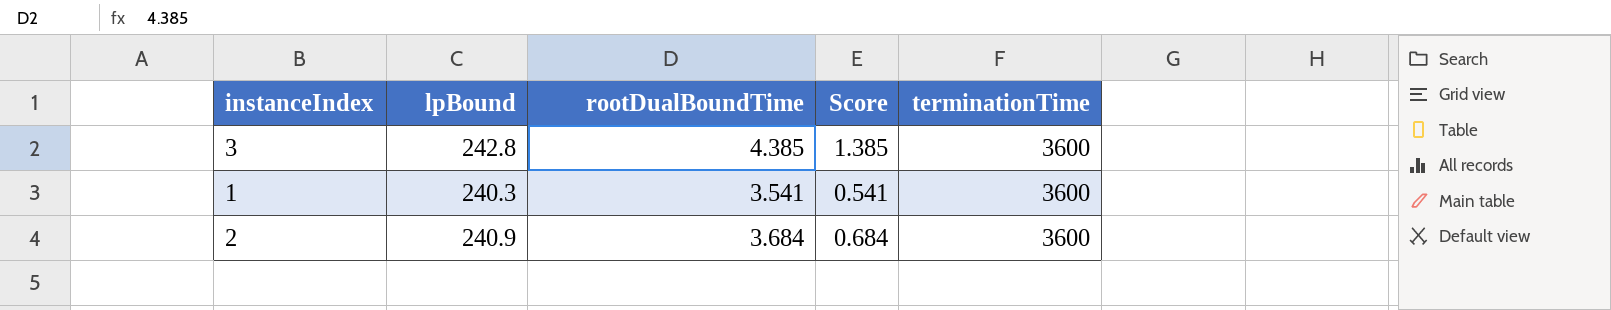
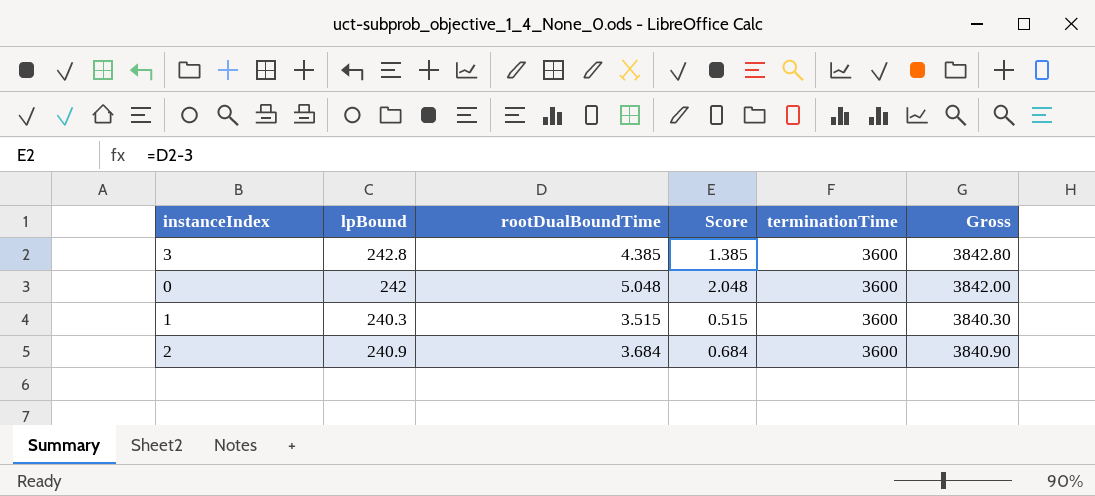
column Gross | formula: none -> [lpBound] + [terminationTime]
row 0: none -> 242 | 5.048 | 2.048 | 3600 | 3842.00
1 | rootDualBoundTime: 3.541 -> 3.515
1 | Score: 0.541 -> 0.515

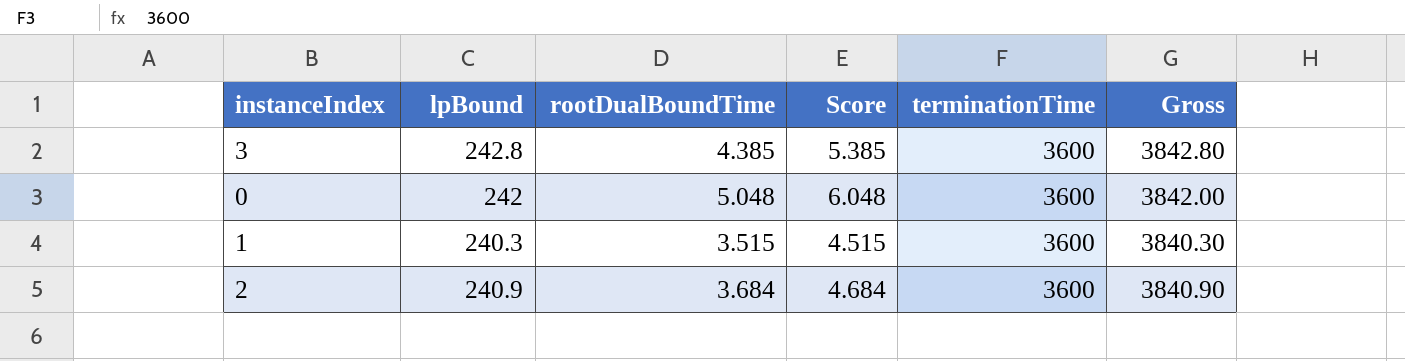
column Score | formula: [rootDualBoundTime] - 3 -> [rootDualBoundTime] + 1

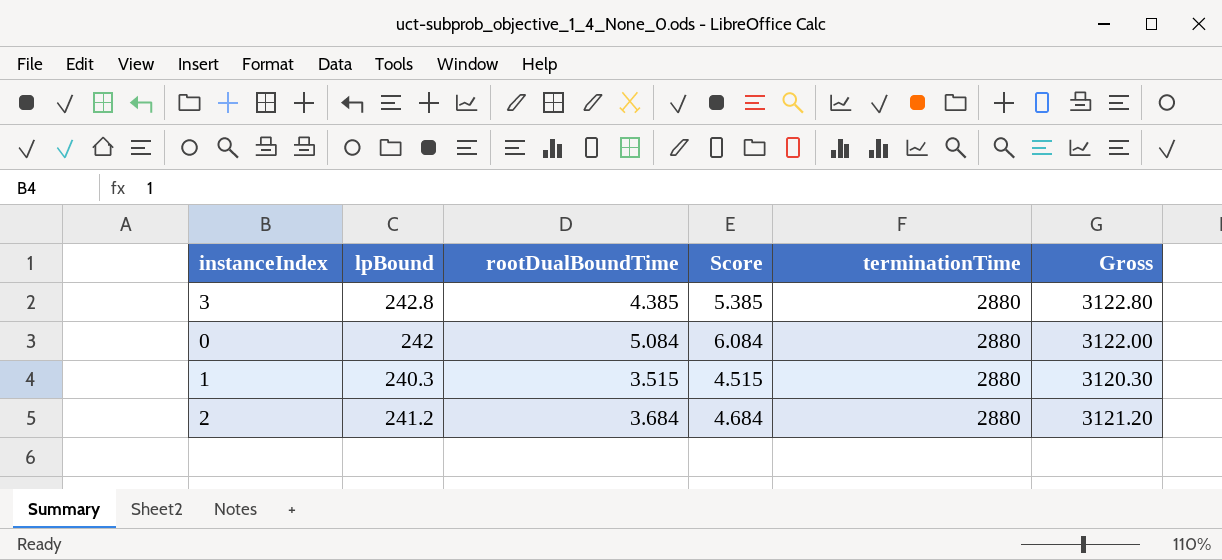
3 | terminationTime: 3600 -> 2880
3 | Gross: 3842.80 -> 3122.80
0 | rootDualBoundTime: 5.048 -> 5.084
0 | Score: 6.048 -> 6.084
0 | terminationTime: 3600 -> 2880
0 | Gross: 3842.00 -> 3122.00
1 | terminationTime: 3600 -> 2880
1 | Gross: 3840.30 -> 3120.30
2 | lpBound: 240.9 -> 241.2
2 | terminationTime: 3600 -> 2880
2 | Gross: 3840.90 -> 3121.20

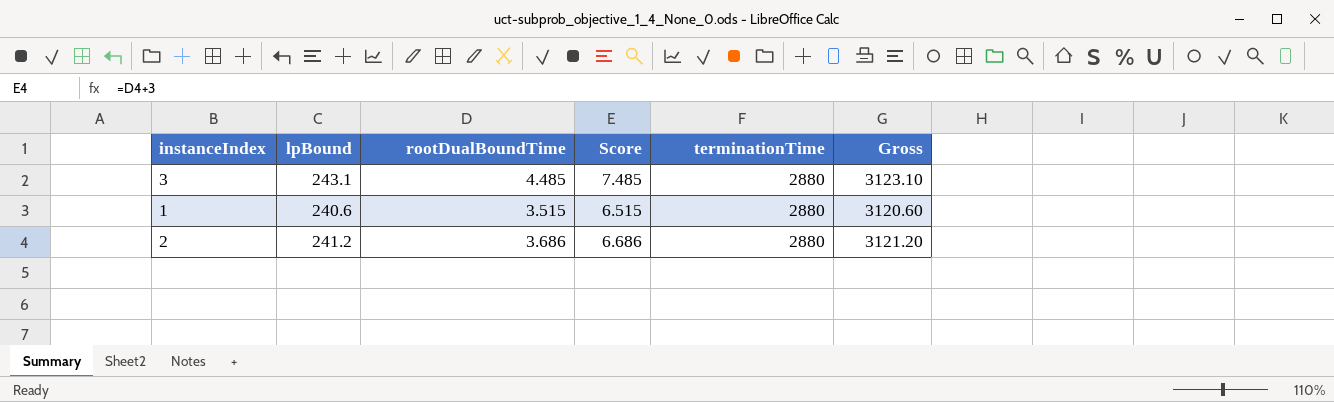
column Score | formula: [rootDualBoundTime] + 1 -> [rootDualBoundTime] + 3
row 0: 242 | 5.084 | 6.084 | 2880 | 3122.00 -> none
3 | lpBound: 242.8 -> 243.1
3 | rootDualBoundTime: 4.385 -> 4.485
3 | Gross: 3122.80 -> 3123.10
1 | lpBound: 240.3 -> 240.6
1 | Gross: 3120.30 -> 3120.60
2 | rootDualBoundTime: 3.684 -> 3.686

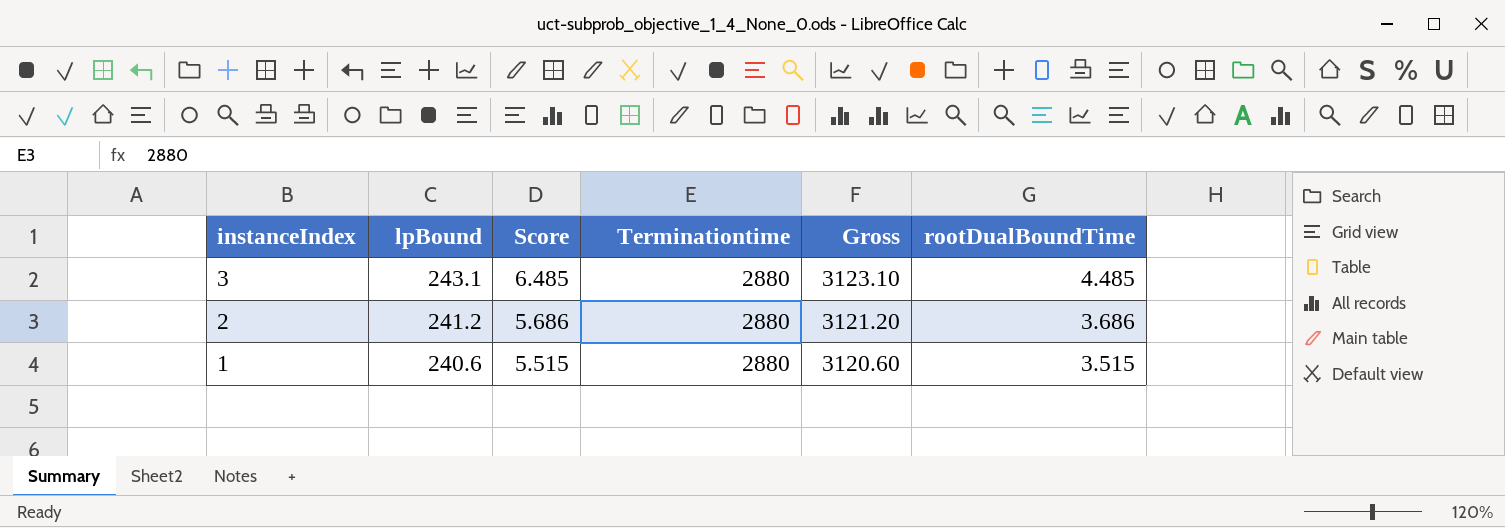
row order: none -> instanceIndex descending
column Score | formula: [rootDualBoundTime] + 3 -> [rootDualBoundTime] + 2
column name: terminationTime -> Terminationtime
column rootDualBoundTime | position: 3 -> 6

